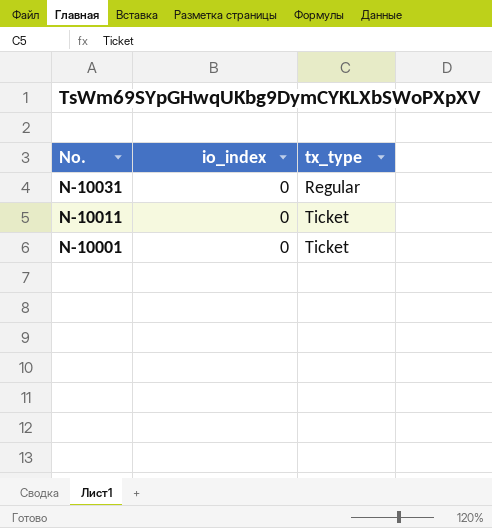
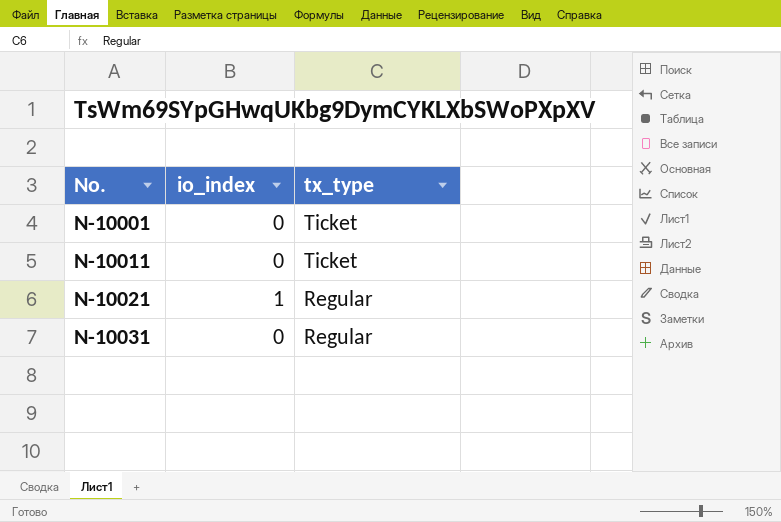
row order: No. descending -> No. ascending
row N-10021: none -> 1 | Regular

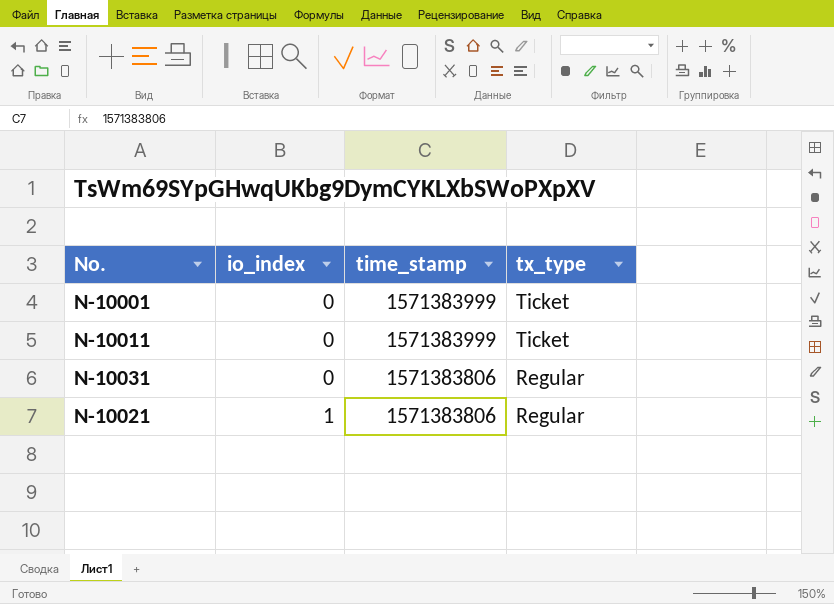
row order: No. ascending -> io_index ascending
column time_stamp | position: none -> 3

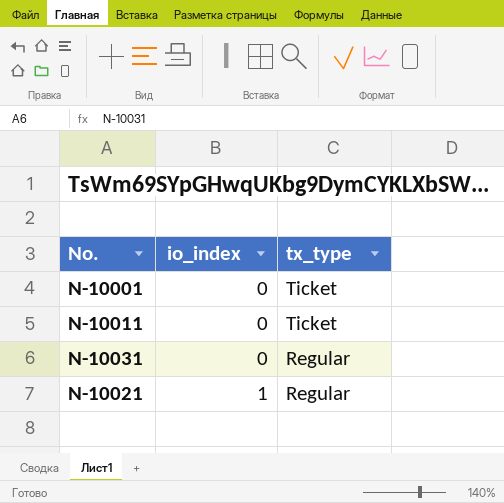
column time_stamp | position: 3 -> none

